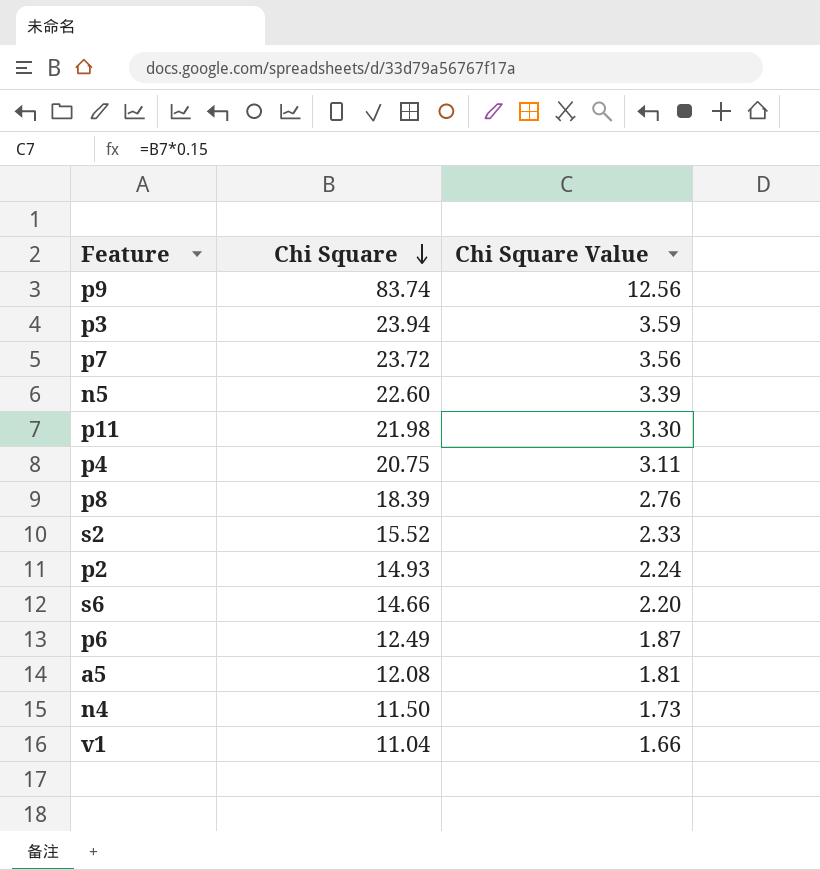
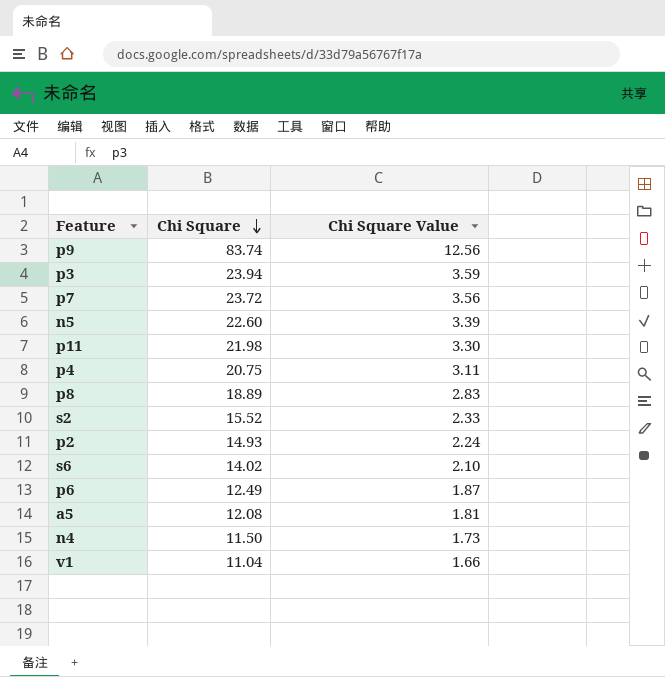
p8 | Chi Square: 18.39 -> 18.89
p8 | Chi Square Value: 2.76 -> 2.83
s6 | Chi Square: 14.66 -> 14.02
s6 | Chi Square Value: 2.20 -> 2.10

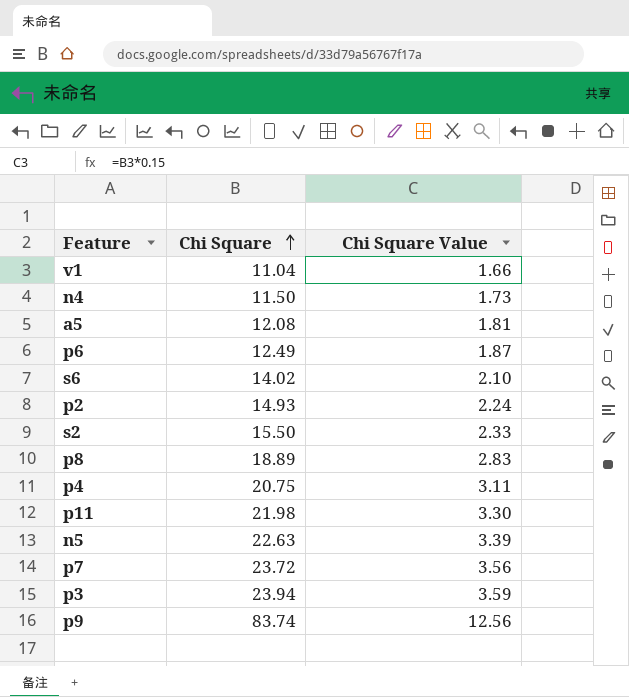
row order: Chi Square descending -> Chi Square ascending
s2 | Chi Square: 15.52 -> 15.50
n5 | Chi Square: 22.60 -> 22.63

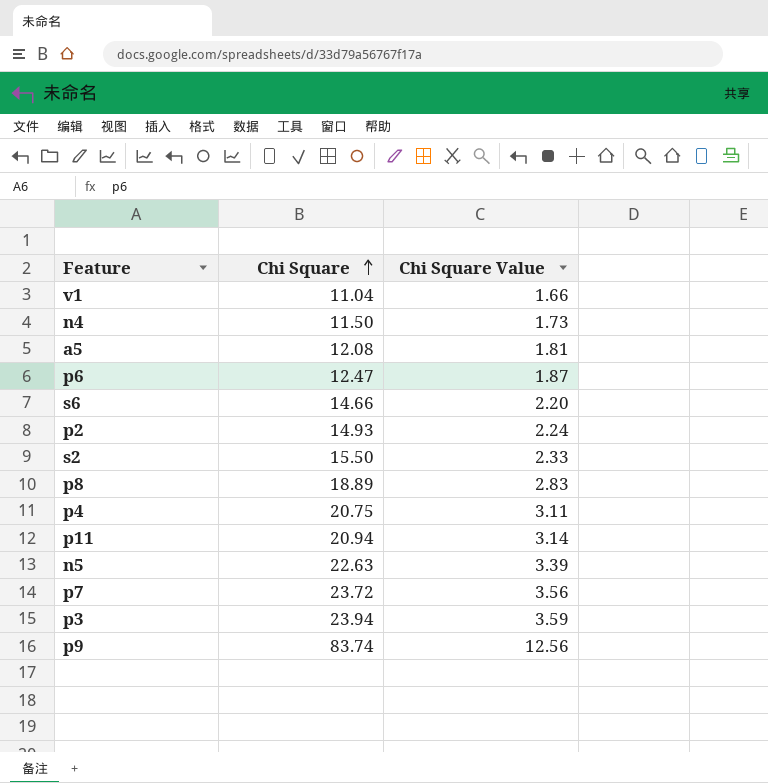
p6 | Chi Square: 12.49 -> 12.47
s6 | Chi Square: 14.02 -> 14.66
s6 | Chi Square Value: 2.10 -> 2.20
p11 | Chi Square: 21.98 -> 20.94
p11 | Chi Square Value: 3.30 -> 3.14

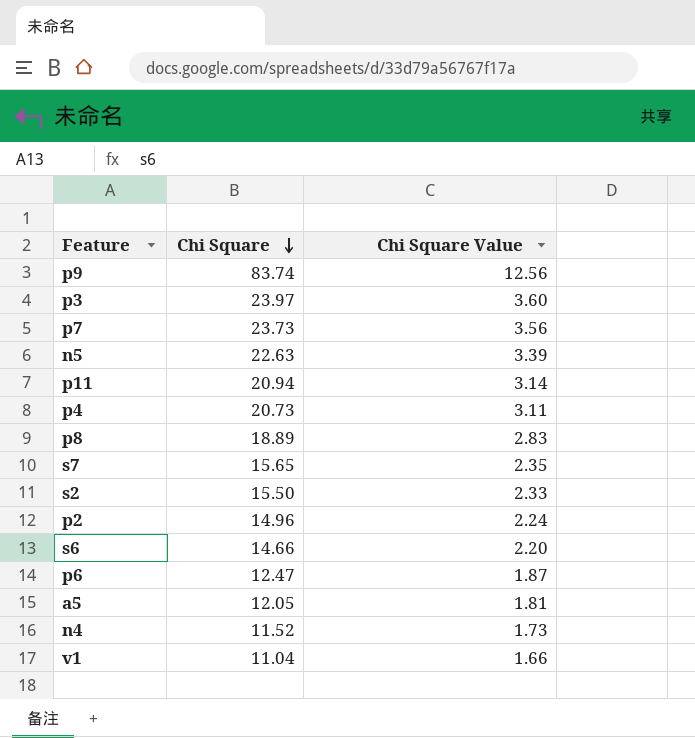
row order: Chi Square ascending -> Chi Square descending
p3 | Chi Square: 23.94 -> 23.97
p3 | Chi Square Value: 3.59 -> 3.60
p7 | Chi Square: 23.72 -> 23.73
p4 | Chi Square: 20.75 -> 20.73
row s7: none -> 15.65 | 2.35
p2 | Chi Square: 14.93 -> 14.96
a5 | Chi Square: 12.08 -> 12.05
n4 | Chi Square: 11.50 -> 11.52

